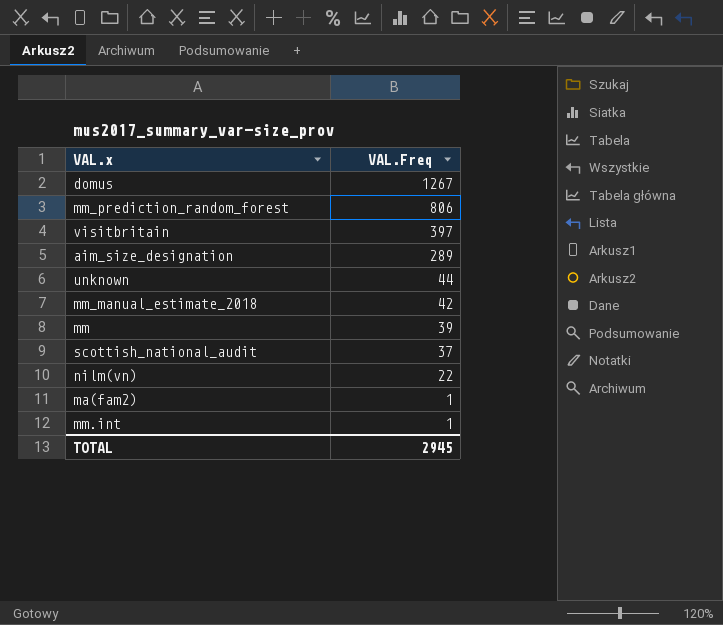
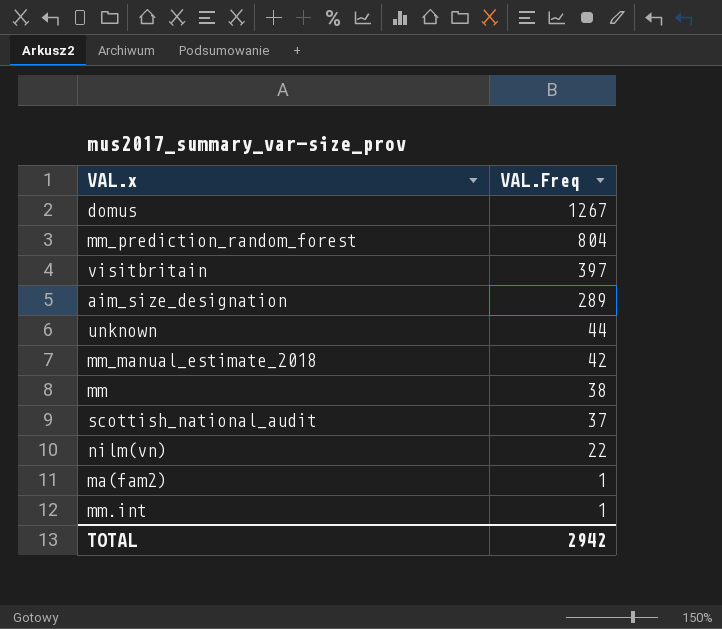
mm_prediction_random_forest | VAL.Freq: 806 -> 804
mm | VAL.Freq: 39 -> 38
TOTAL | VAL.Freq: 2945 -> 2942

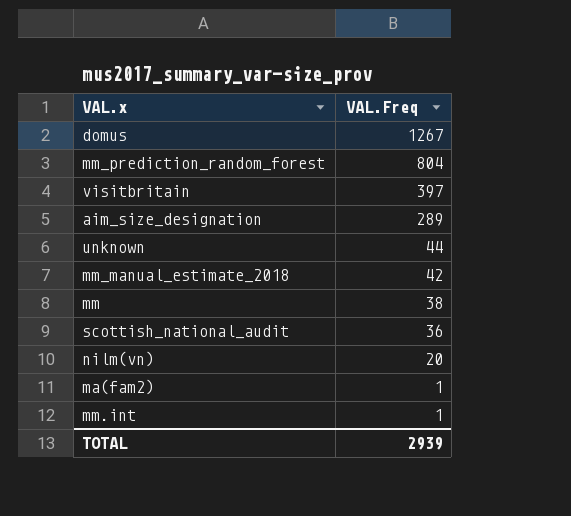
scottish_national_audit | VAL.Freq: 37 -> 36
nilm(vn) | VAL.Freq: 22 -> 20
TOTAL | VAL.Freq: 2942 -> 2939

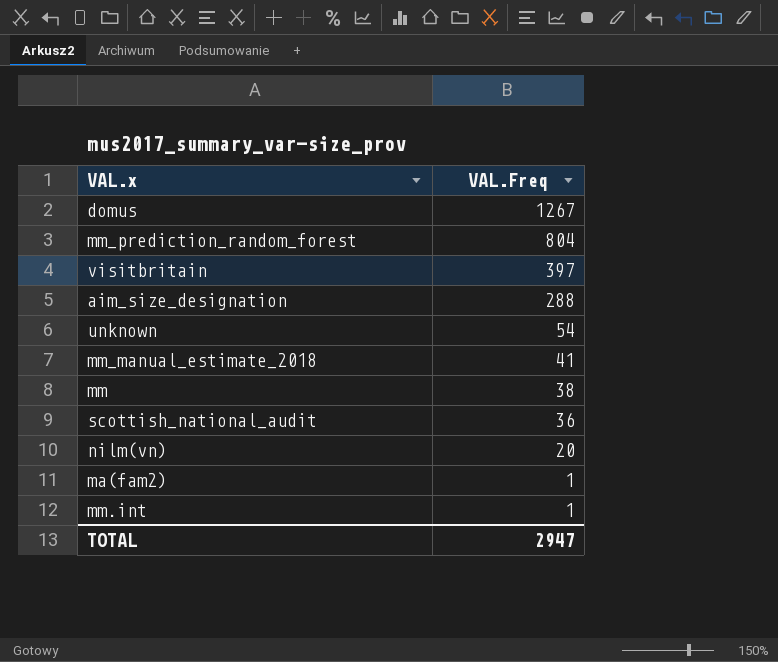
aim_size_designation | VAL.Freq: 289 -> 288
unknown | VAL.Freq: 44 -> 54
mm_manual_estimate_2018 | VAL.Freq: 42 -> 41
TOTAL | VAL.Freq: 2939 -> 2947

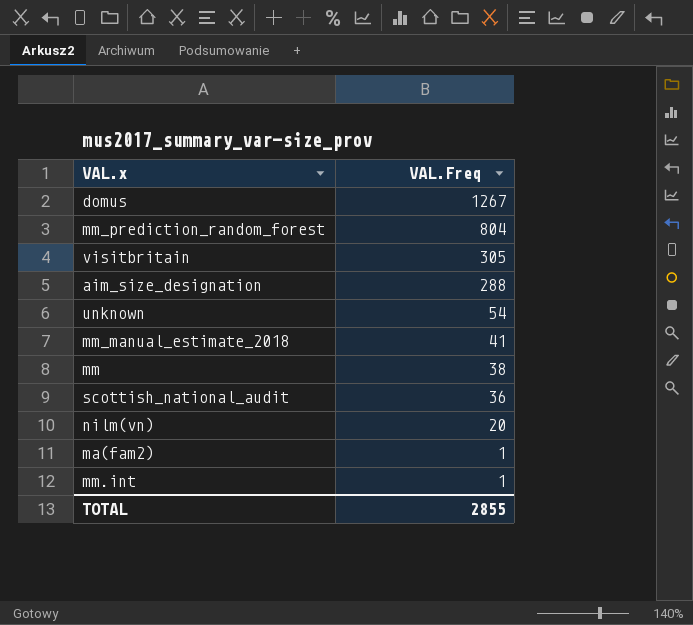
visitbritain | VAL.Freq: 397 -> 305
TOTAL | VAL.Freq: 2947 -> 2855

